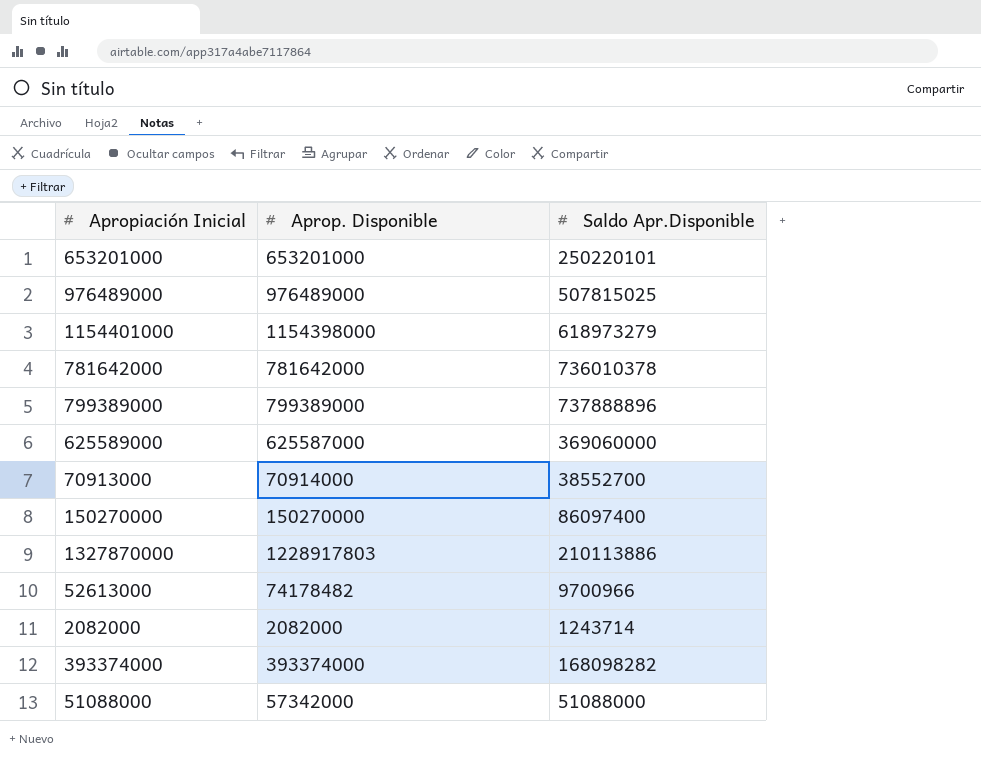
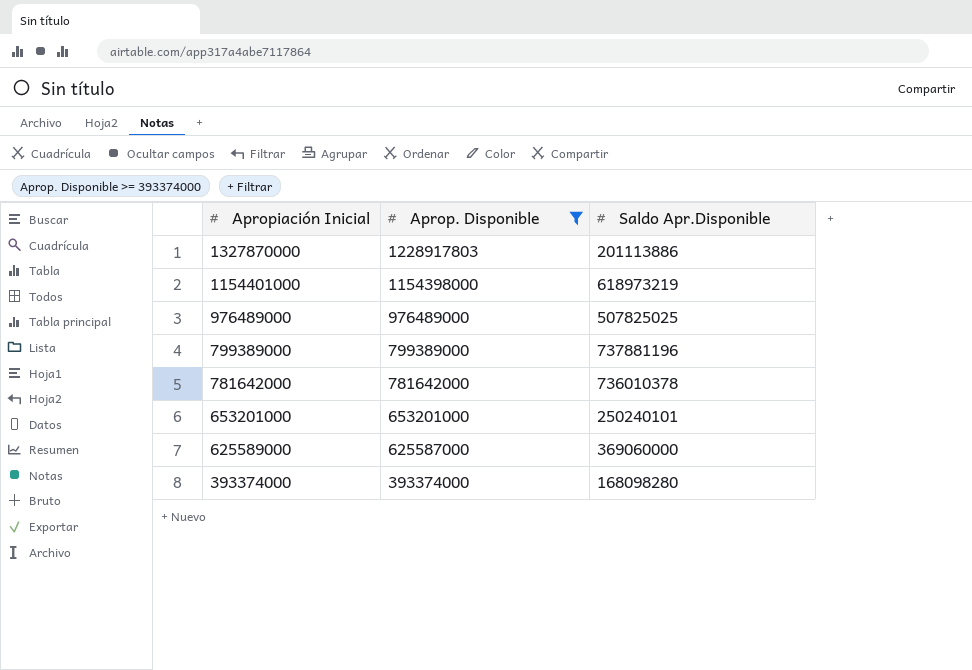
filter: none -> Aprop. Disponible >= 393374000
row order: none -> Apropiación Inicial descending
1327870000 | Saldo Apr.Disponible: 210113886 -> 201113886
1154401000 | Saldo Apr.Disponible: 618973279 -> 618973219
976489000 | Saldo Apr.Disponible: 507815025 -> 507825025
799389000 | Saldo Apr.Disponible: 737888896 -> 737881196
653201000 | Saldo Apr.Disponible: 250220101 -> 250240101
393374000 | Saldo Apr.Disponible: 168098282 -> 168098280

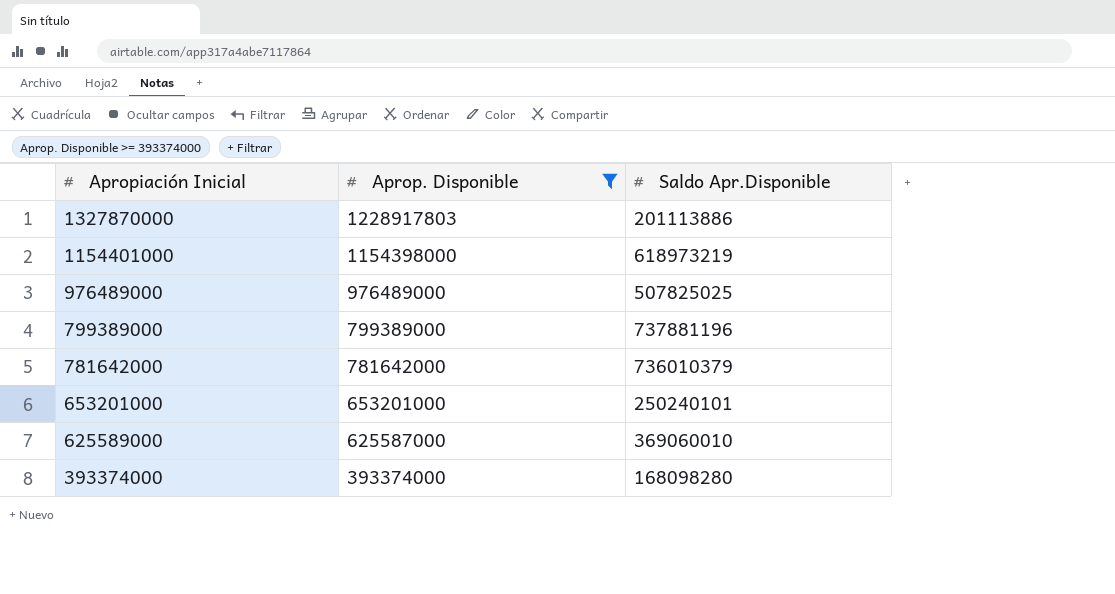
781642000 | Saldo Apr.Disponible: 736010378 -> 736010379
625589000 | Saldo Apr.Disponible: 369060000 -> 369060010

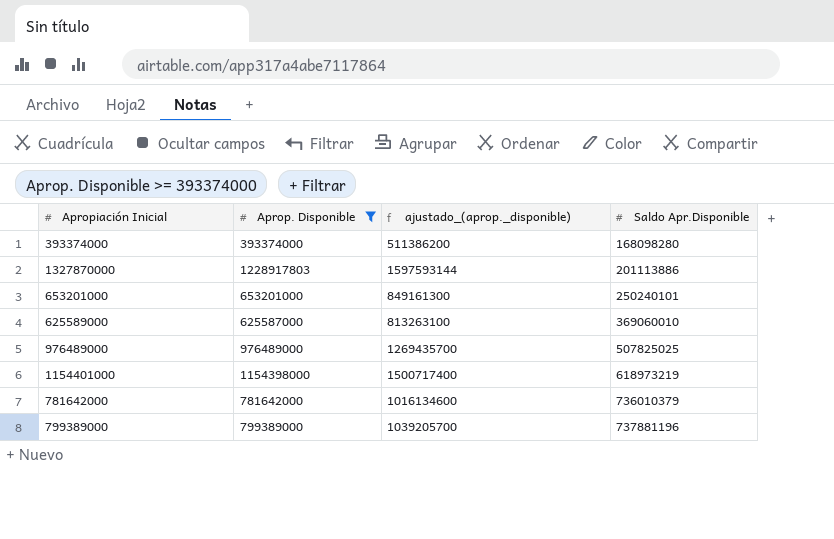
row order: Apropiación Inicial descending -> Saldo Apr.Disponible ascending
column ajustado_(aprop._disponible) | formula: none -> [Aprop. Disponible] * 1,3

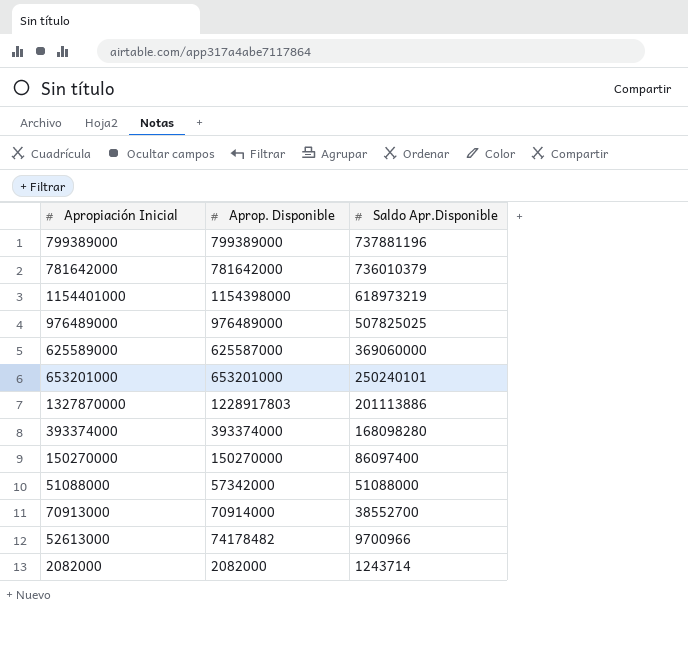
filter: Aprop. Disponible >= 393374000 -> none
row order: Saldo Apr.Disponible ascending -> Saldo Apr.Disponible descending
column ajustado_(aprop._disponible) | formula: [Aprop. Disponible] * 1,3 -> none
625589000 | Saldo Apr.Disponible: 369060010 -> 369060000

